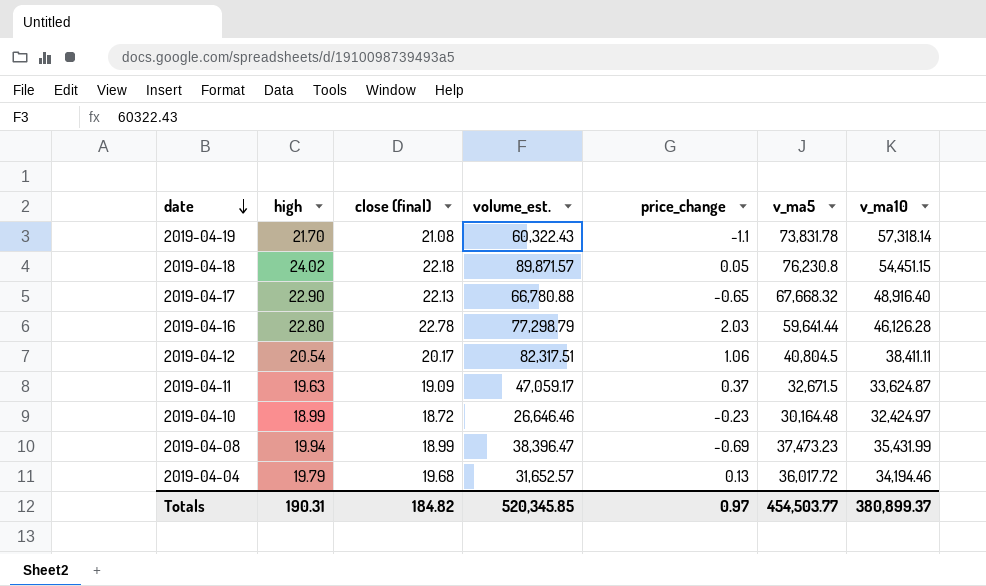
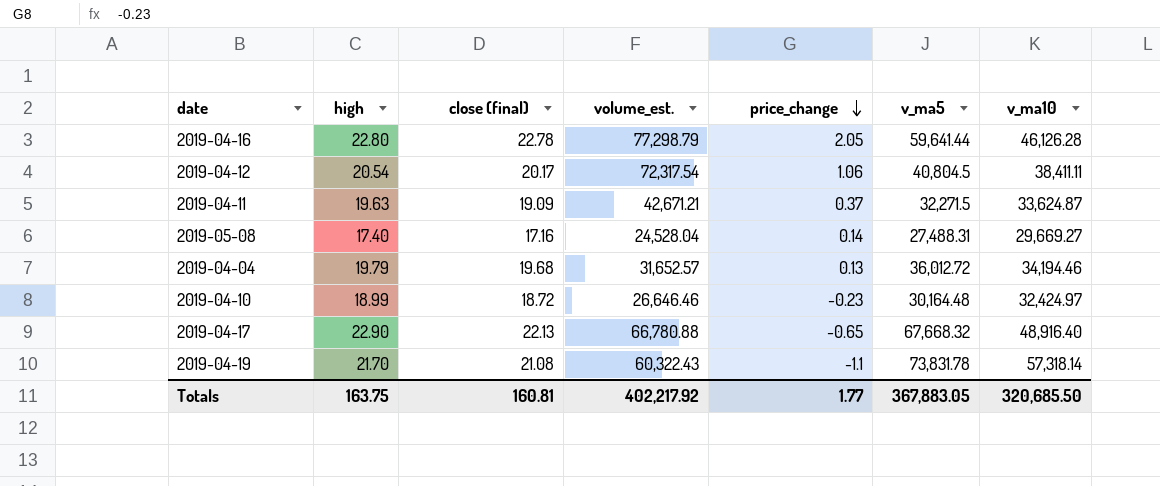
row order: date descending -> price_change descending
row 2019-04-18: 24.02 | 22.18 | 89,871.57 | 0.05 | 76,230.8 | 54,451.15 -> none
row 2019-04-08: 19.94 | 18.99 | 38,396.47 | -0.69 | 37,473.23 | 35,431.99 -> none
2019-04-16 | price_change: 2.03 -> 2.05
2019-04-12 | volume_est.: 82,317.51 -> 72,317.54
2019-04-11 | volume_est.: 47,059.17 -> 42,671.21
2019-04-11 | v_ma5: 32,671.5 -> 32,271.5
row 2019-05-08: none -> 17.40 | 17.16 | 24,528.04 | 0.14 | 27,488.31 | 29,669.27
2019-04-04 | v_ma5: 36,017.72 -> 36,012.72
Totals | high: 190.31 -> 163.75
Totals | close (final): 184.82 -> 160.81
Totals | volume_est.: 520,345.85 -> 402,217.92
Totals | price_change: 0.97 -> 1.77
Totals | v_ma5: 454,503.77 -> 367,883.05
Totals | v_ma10: 380,899.37 -> 320,685.50

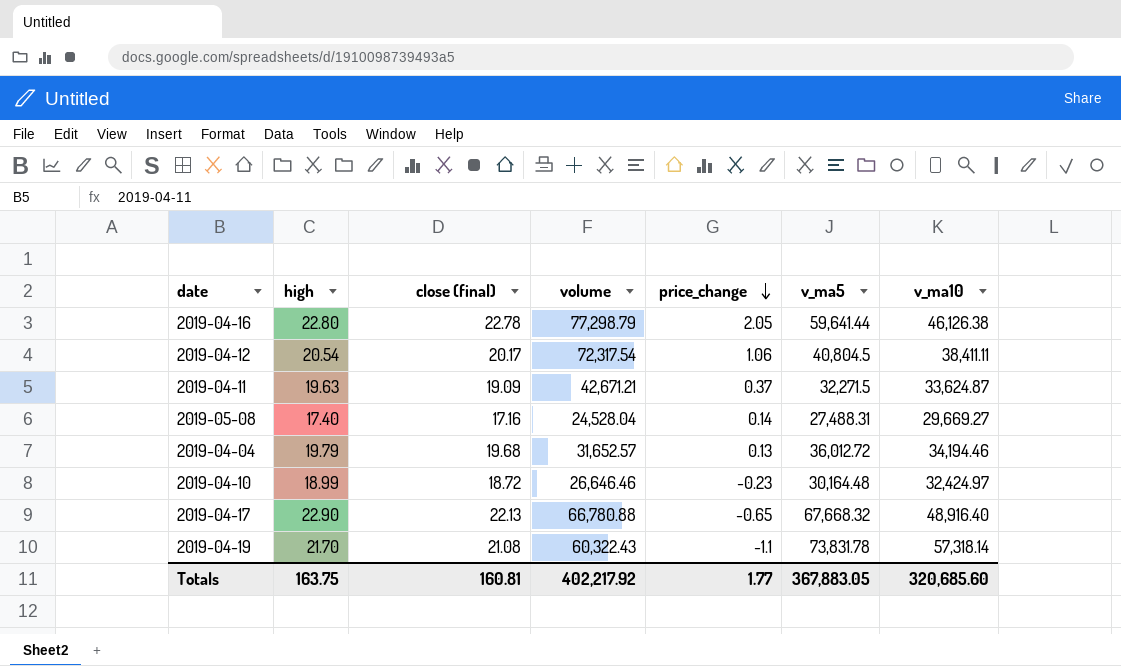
column name: volume_est. -> volume
2019-04-16 | v_ma10: 46,126.28 -> 46,126.38
Totals | v_ma10: 320,685.50 -> 320,685.60

